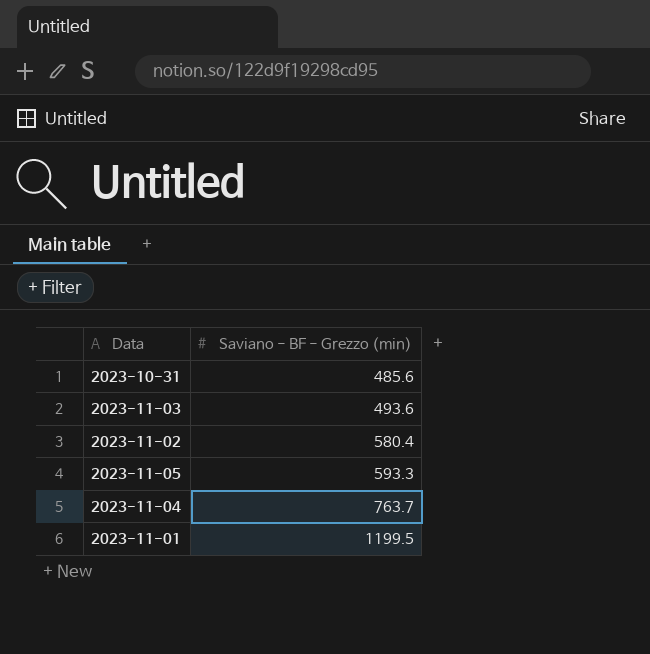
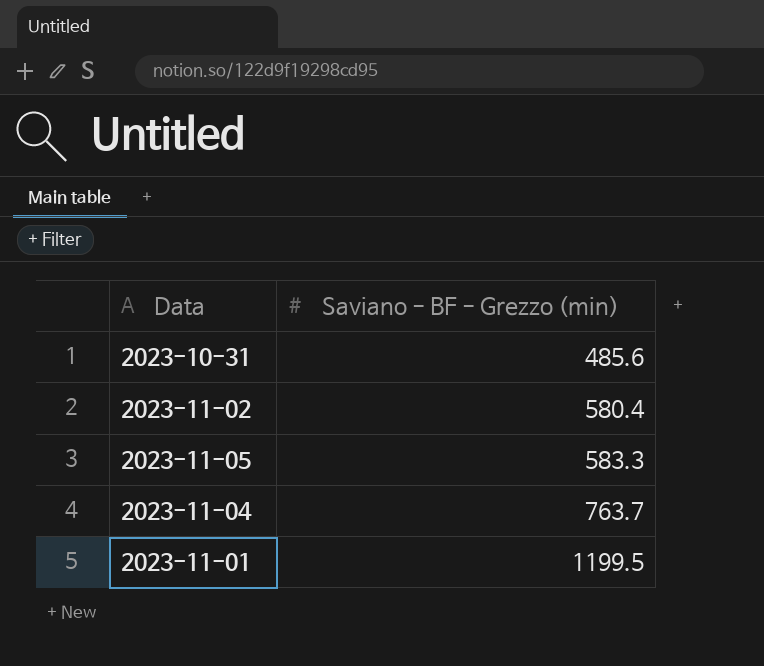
row 2023-11-03: 493.6 -> none
2023-11-05 | Saviano - BF - Grezzo (min): 593.3 -> 583.3

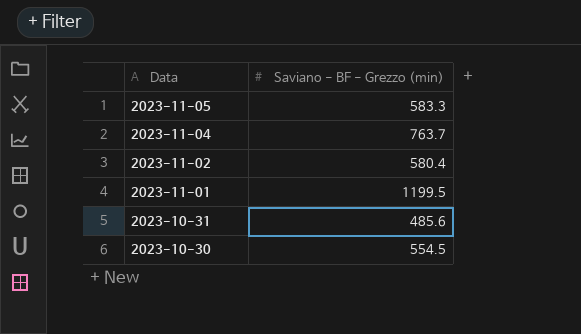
row order: Saviano - BF - Grezzo (min) ascending -> Data descending
row 2023-10-30: none -> 554.5

